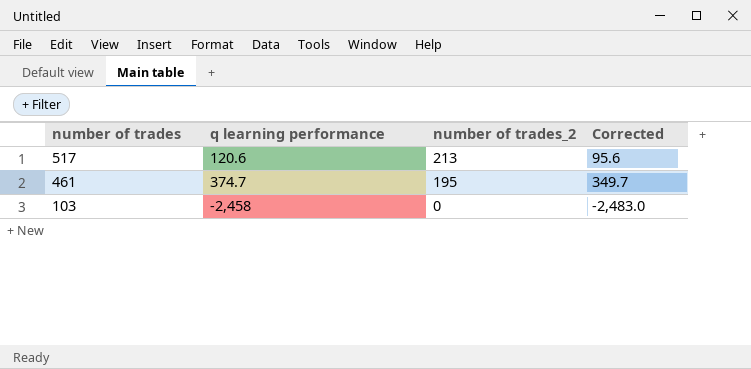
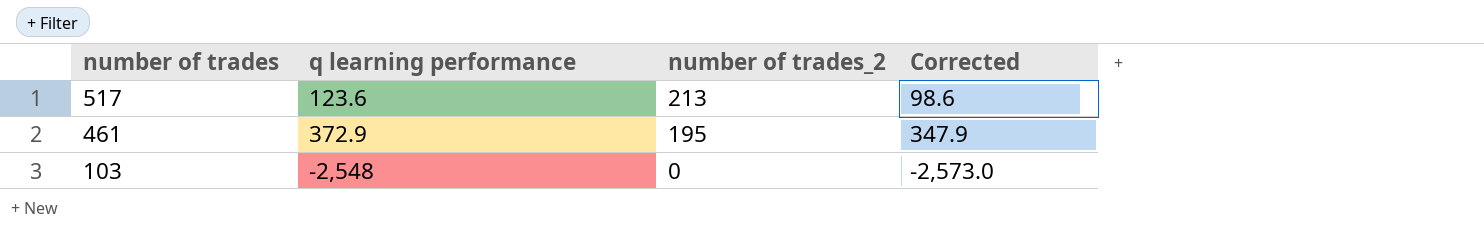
517 | q learning performance: 120.6 -> 123.6
517 | Corrected: 95.6 -> 98.6
461 | q learning performance: 374.7 -> 372.9
461 | Corrected: 349.7 -> 347.9
103 | q learning performance: -2,458 -> -2,548
103 | Corrected: -2,483.0 -> -2,573.0

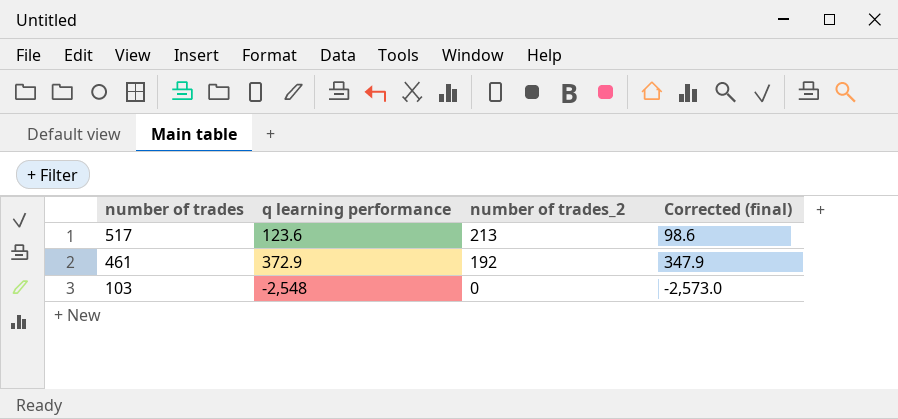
column name: Corrected -> Corrected (final)
461 | number of trades_2: 195 -> 192

